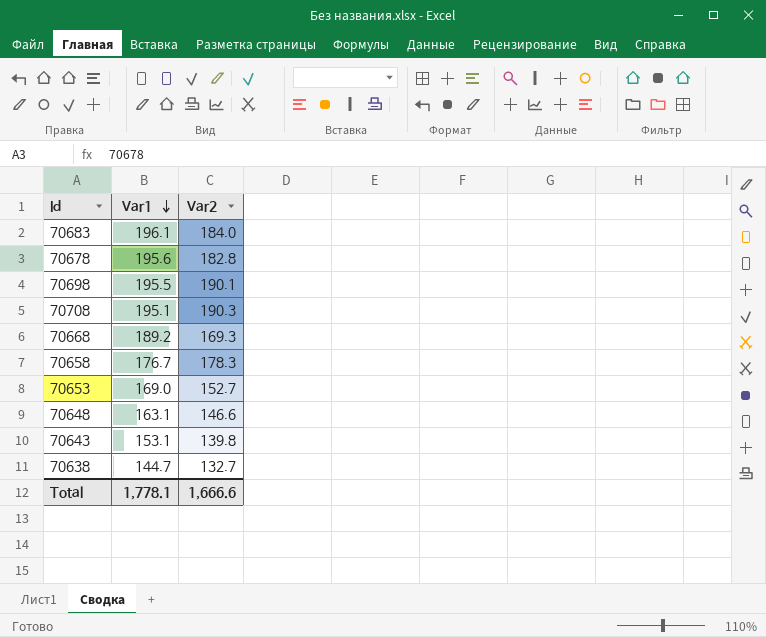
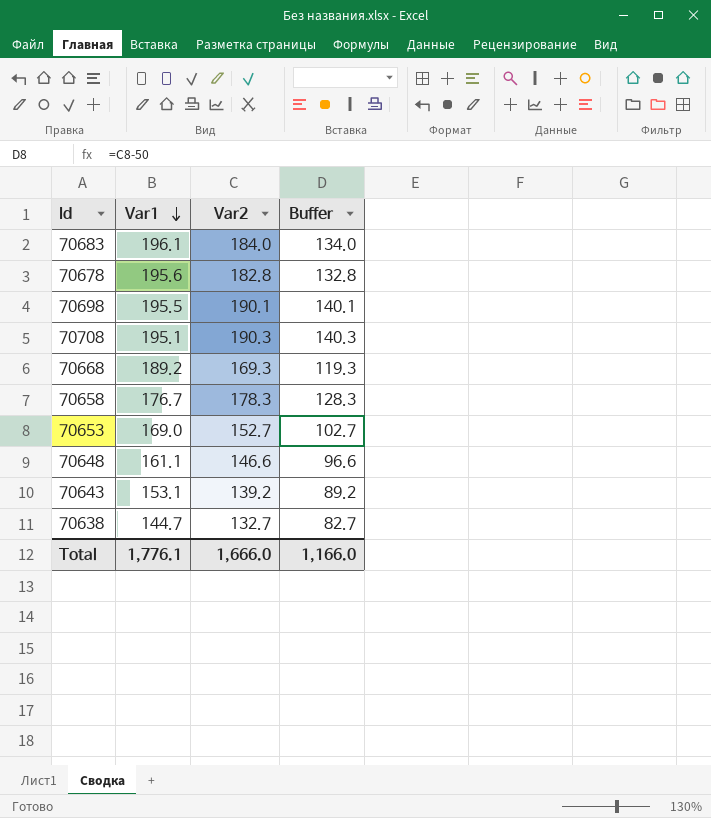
column Buffer | formula: none -> [Var2] - 50
70648 | Var1: 163.1 -> 161.1
70643 | Var2: 139.8 -> 139.2
Total | Var1: 1,778.1 -> 1,776.1
Total | Var2: 1,666.6 -> 1,666.0

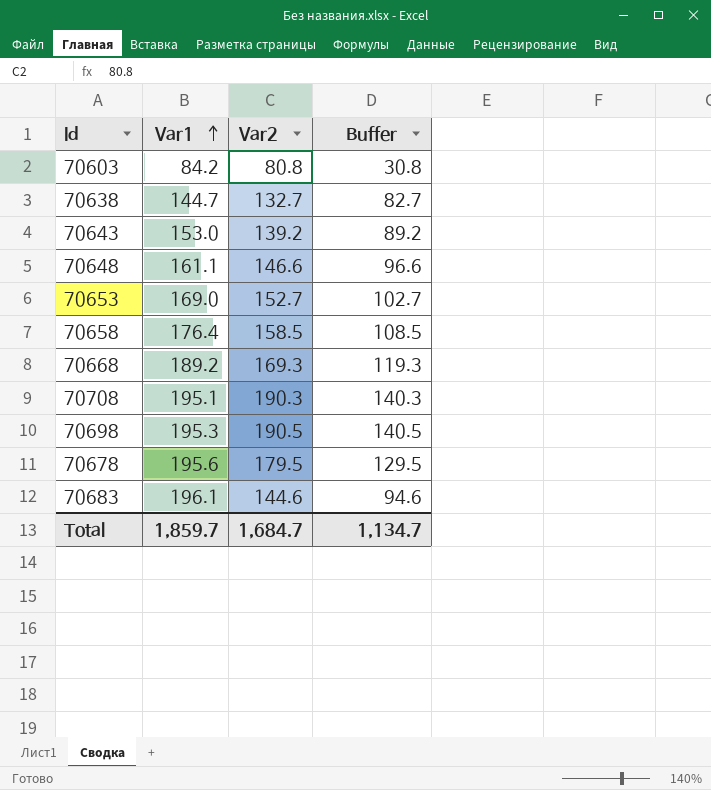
row order: Var1 descending -> Var1 ascending
row 70603: none -> 84.2 | 80.8 | 30.8
70643 | Var1: 153.1 -> 153.0
70658 | Var1: 176.7 -> 176.4
70658 | Var2: 178.3 -> 158.5
70658 | Buffer: 128.3 -> 108.5
70698 | Var1: 195.5 -> 195.3
70698 | Var2: 190.1 -> 190.5
70698 | Buffer: 140.1 -> 140.5
70678 | Var2: 182.8 -> 179.5
70678 | Buffer: 132.8 -> 129.5
70683 | Var2: 184.0 -> 144.6
70683 | Buffer: 134.0 -> 94.6
Total | Var1: 1,776.1 -> 1,859.7
Total | Var2: 1,666.0 -> 1,684.7
Total | Buffer: 1,166.0 -> 1,134.7

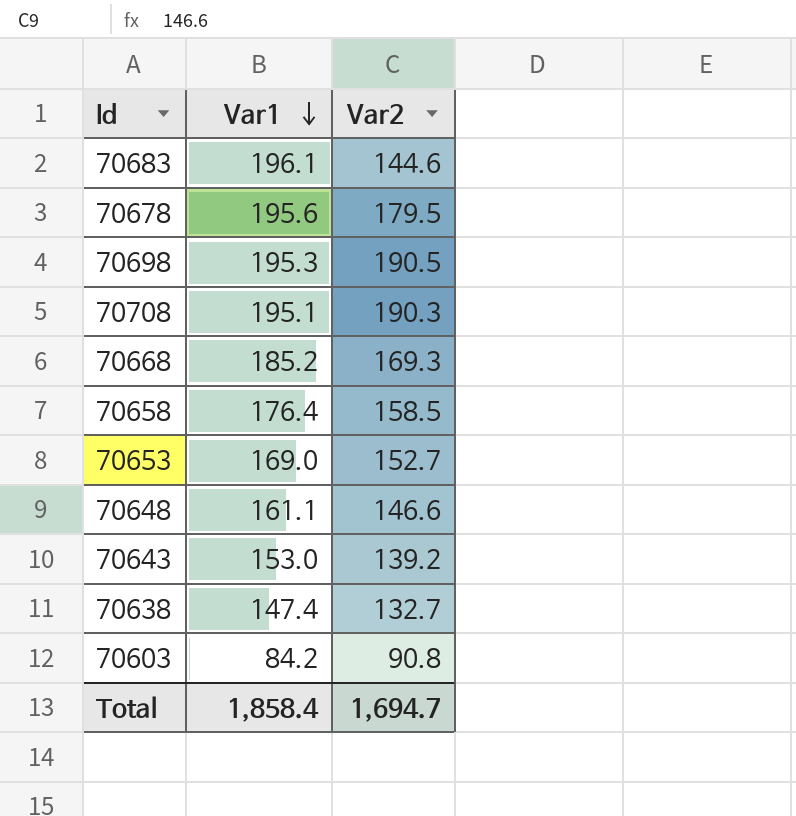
row order: Var1 ascending -> Var1 descending
column Buffer | formula: [Var2] - 50 -> none
70668 | Var1: 189.2 -> 185.2
70638 | Var1: 144.7 -> 147.4
70603 | Var2: 80.8 -> 90.8
Total | Var1: 1,859.7 -> 1,858.4
Total | Var2: 1,684.7 -> 1,694.7

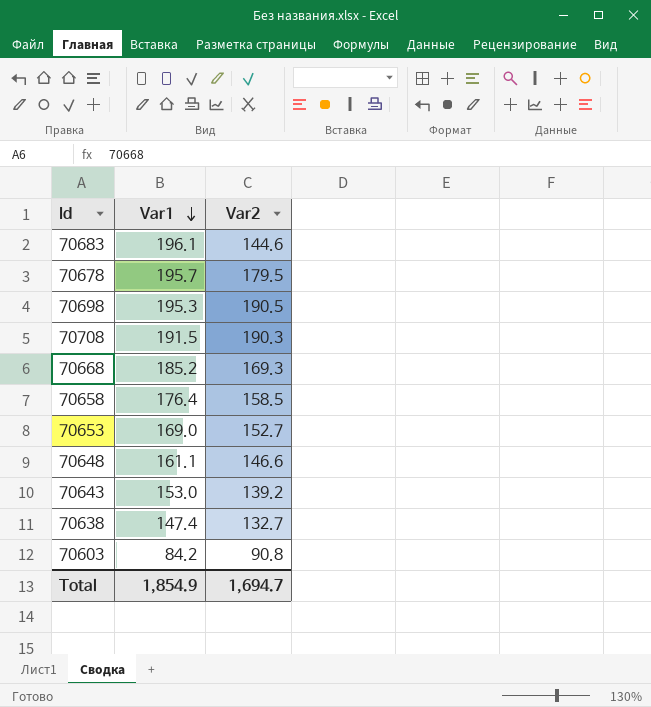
70678 | Var1: 195.6 -> 195.7
70708 | Var1: 195.1 -> 191.5
Total | Var1: 1,858.4 -> 1,854.9

